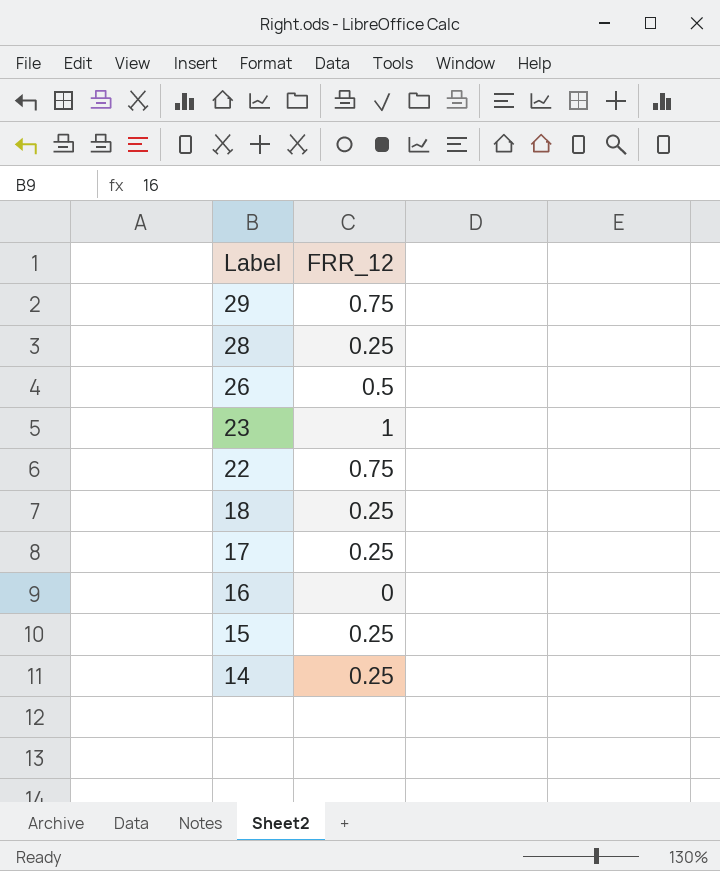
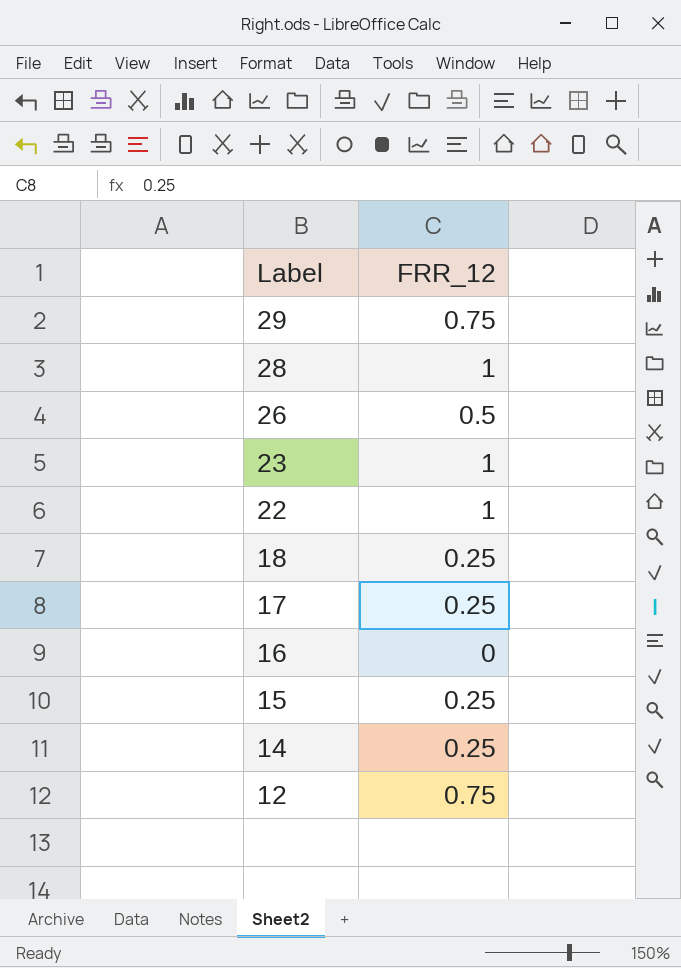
28 | FRR_12: 0.25 -> 1
22 | FRR_12: 0.75 -> 1
row 12: none -> 0.75

